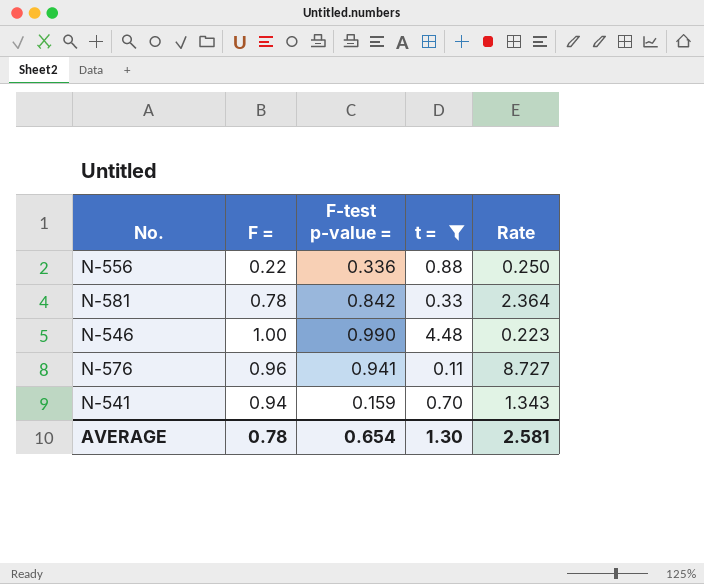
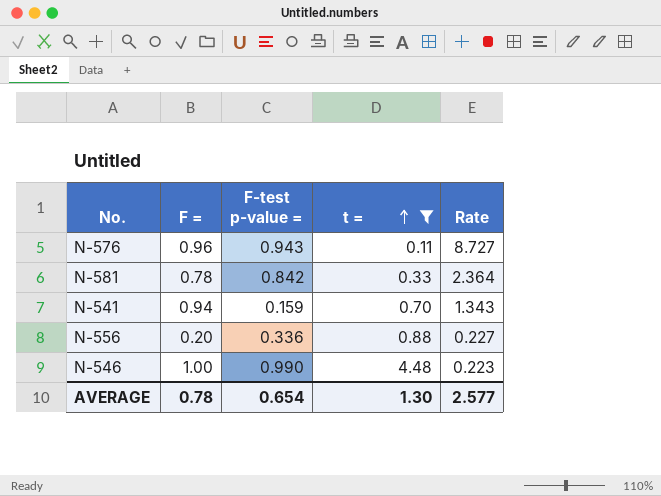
row order: none -> t = ascending
N-576 | F-test p-value =: 0.941 -> 0.943
N-556 | F =: 0.22 -> 0.20
N-556 | Rate: 0.250 -> 0.227
AVERAGE | Rate: 2.581 -> 2.577

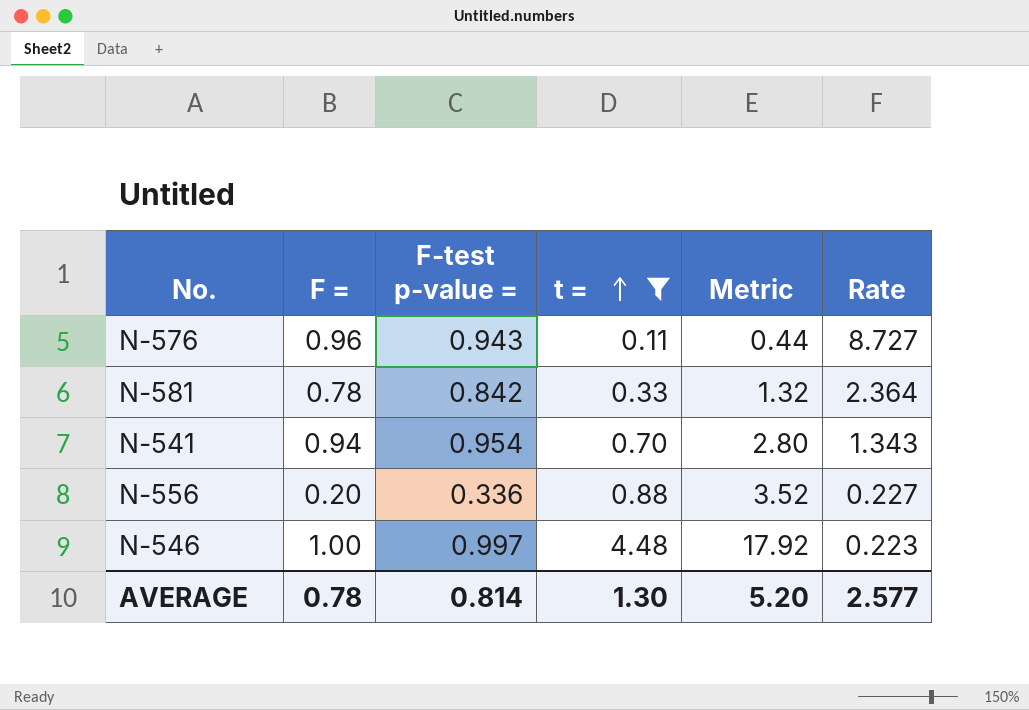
column Metric | formula: none -> [t =] * 4
N-541 | F-test p-value =: 0.159 -> 0.954
N-546 | F-test p-value =: 0.990 -> 0.997
AVERAGE | F-test p-value =: 0.654 -> 0.814

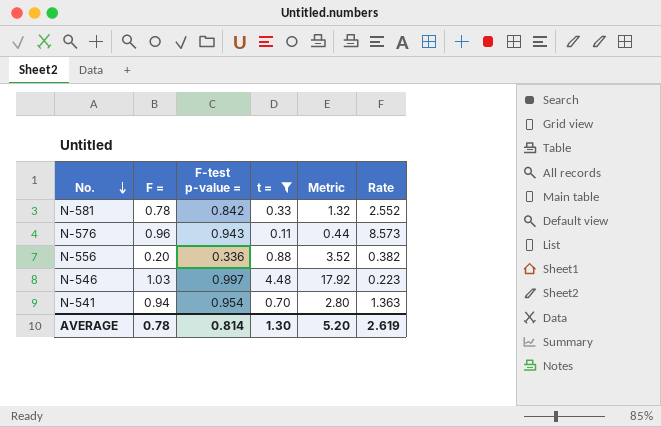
row order: t = ascending -> No. descending
column Rate | formula: [F =] / [t =] -> [F-test p-value =] / [t =]
N-546 | F =: 1.00 -> 1.03
AVERAGE | Rate: 2.577 -> 2.619

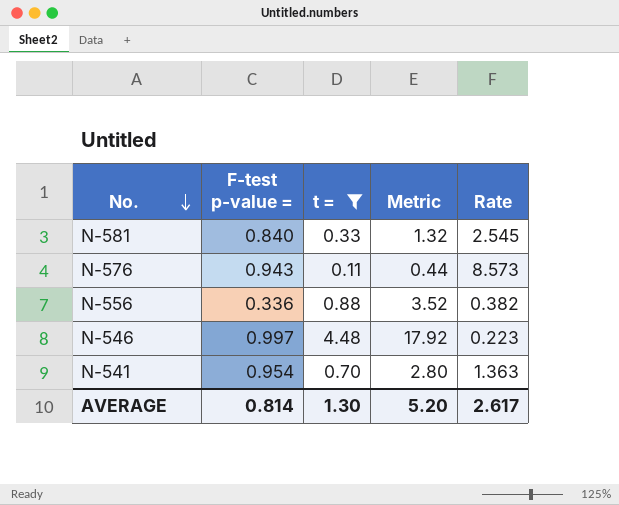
column F = | position: 2 -> none
N-581 | F-test p-value =: 0.842 -> 0.840
N-581 | Rate: 2.552 -> 2.545
AVERAGE | Rate: 2.619 -> 2.617

